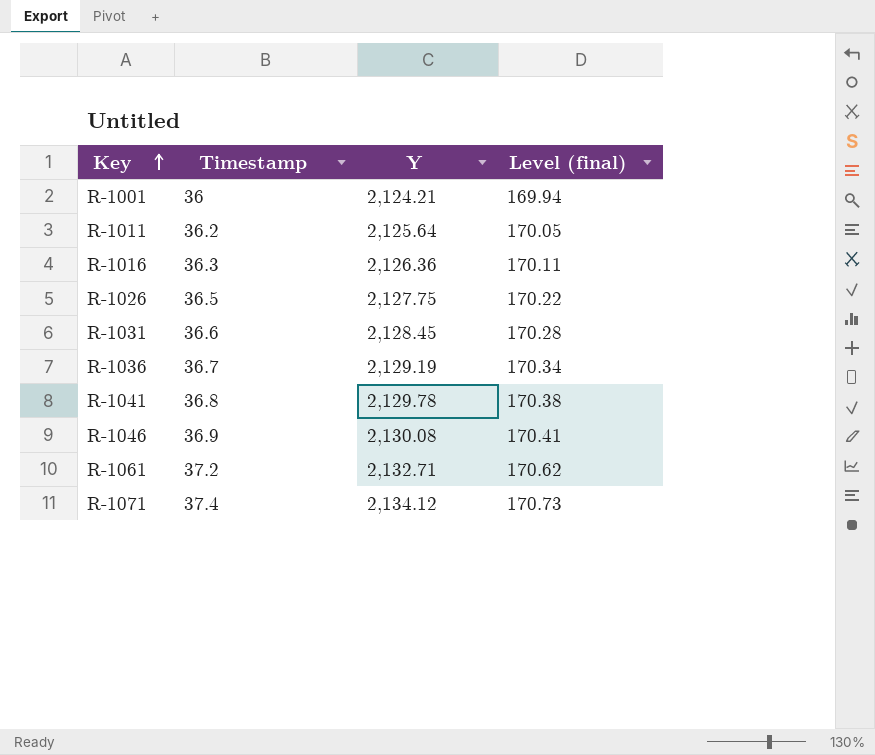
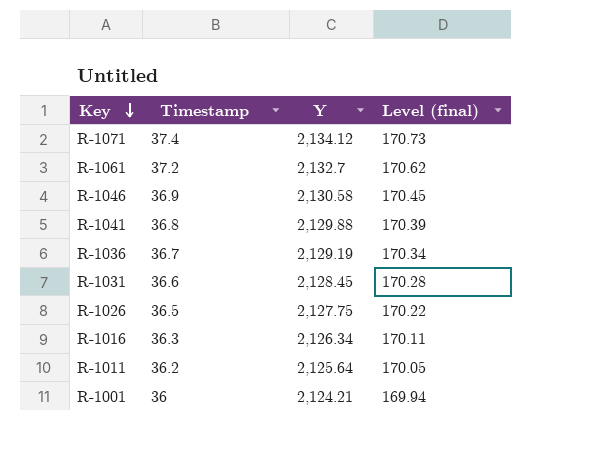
row order: Key ascending -> Key descending
R-1061 | Y: 2,132.71 -> 2,132.7
R-1046 | Y: 2,130.08 -> 2,130.58
R-1046 | Level (final): 170.41 -> 170.45
R-1041 | Y: 2,129.78 -> 2,129.88
R-1041 | Level (final): 170.38 -> 170.39
R-1016 | Y: 2,126.36 -> 2,126.34

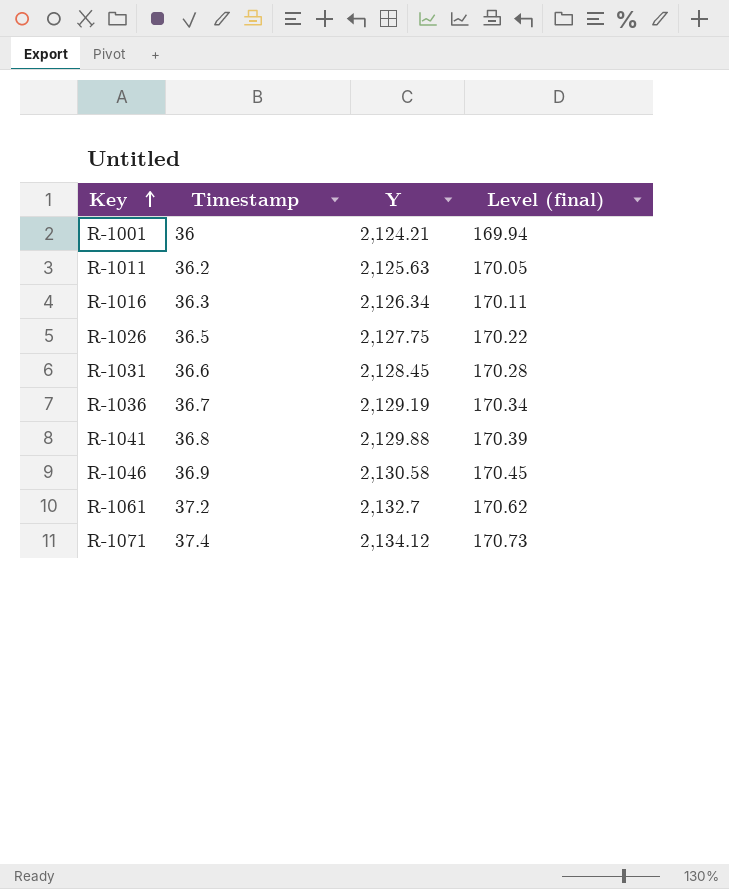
row order: Key descending -> Key ascending
R-1011 | Y: 2,125.64 -> 2,125.63

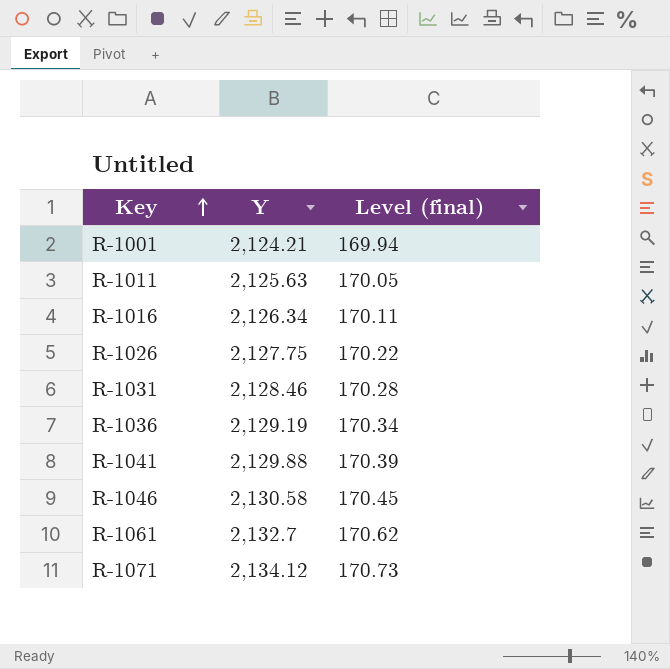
column Timestamp | position: 2 -> none
R-1031 | Y: 2,128.45 -> 2,128.46

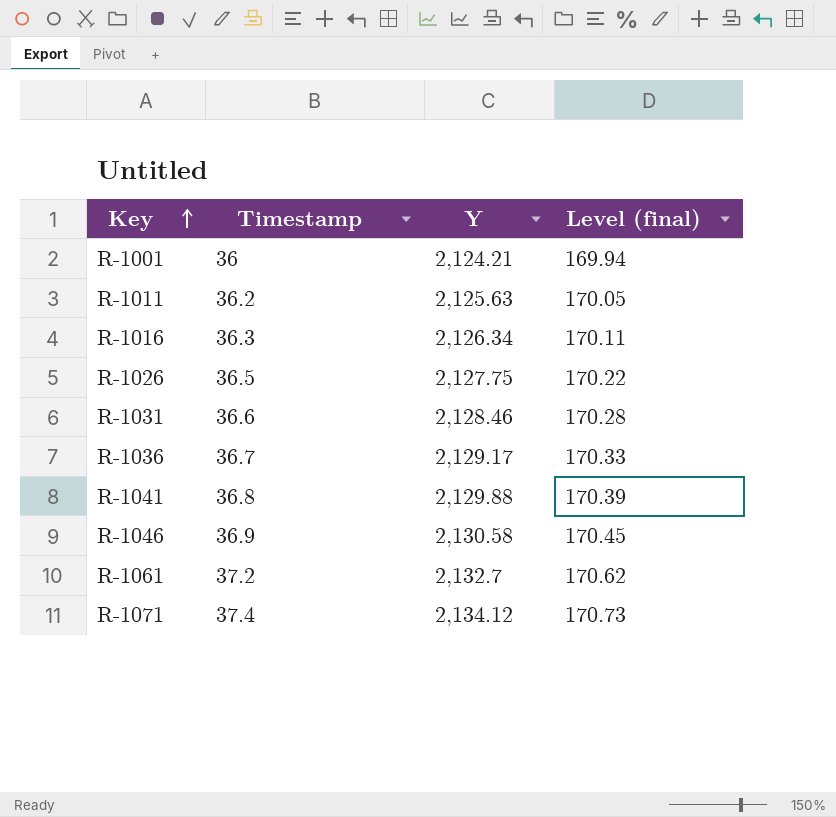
column Timestamp | position: none -> 2
R-1036 | Y: 2,129.19 -> 2,129.17
R-1036 | Level (final): 170.34 -> 170.33

